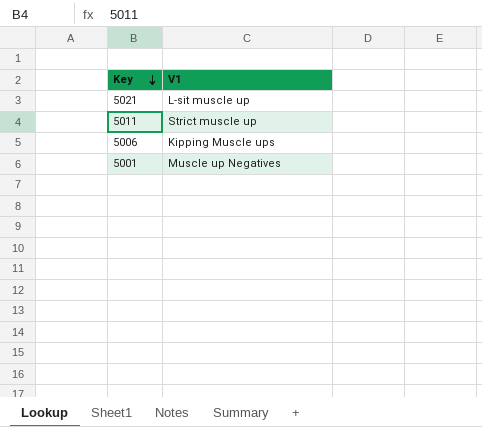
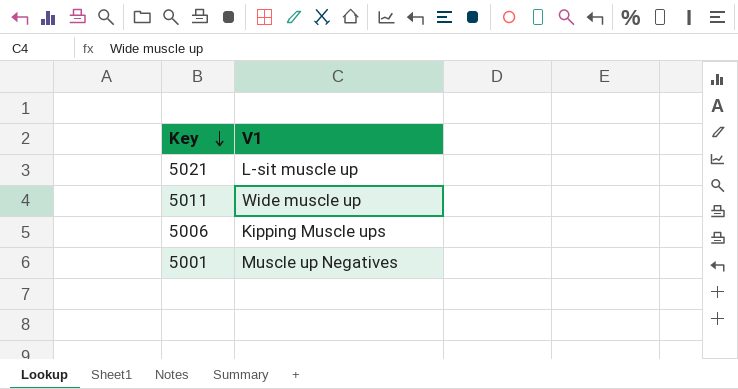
5011 | V1: Strict muscle up -> Wide muscle up

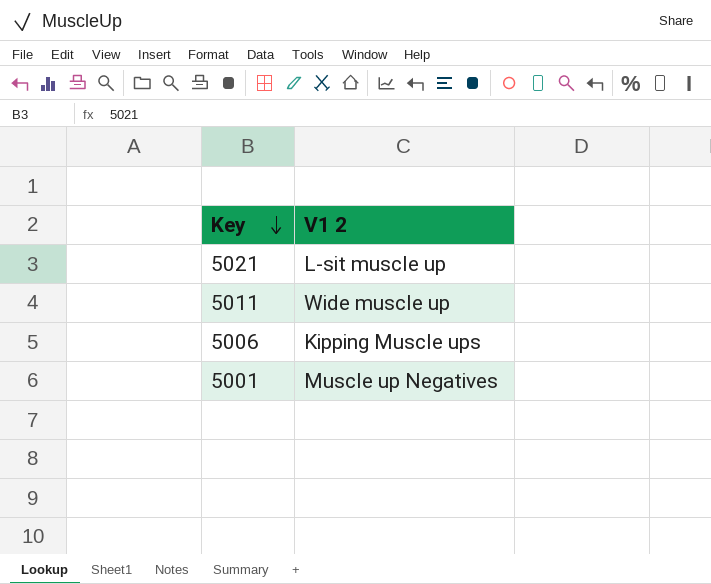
column name: V1 -> V1 2

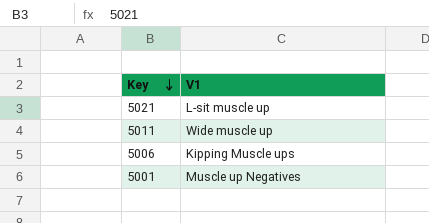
column name: V1 2 -> V1

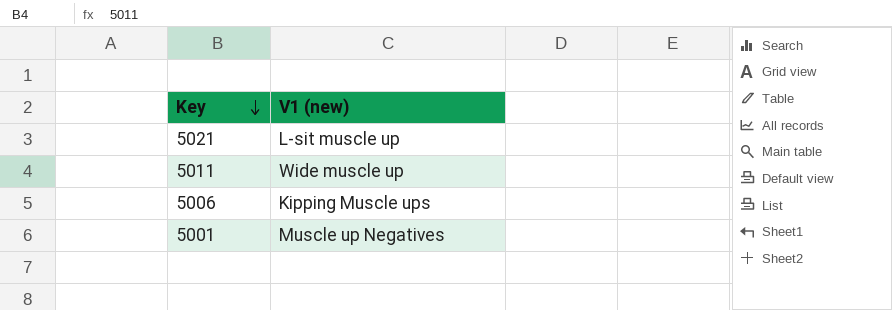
column name: V1 -> V1 (new)

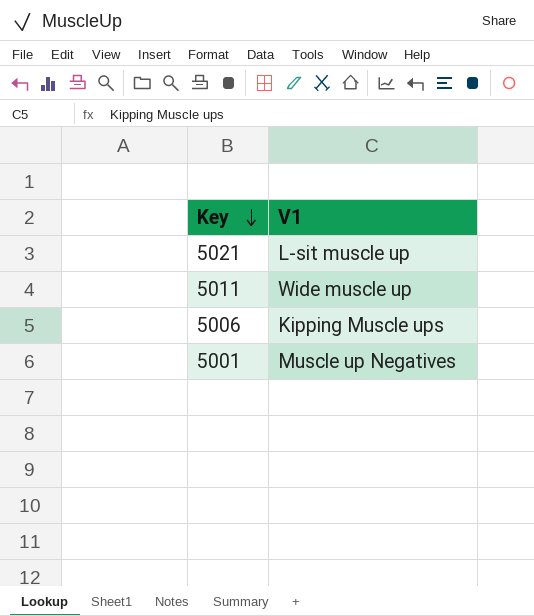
column name: V1 (new) -> V1

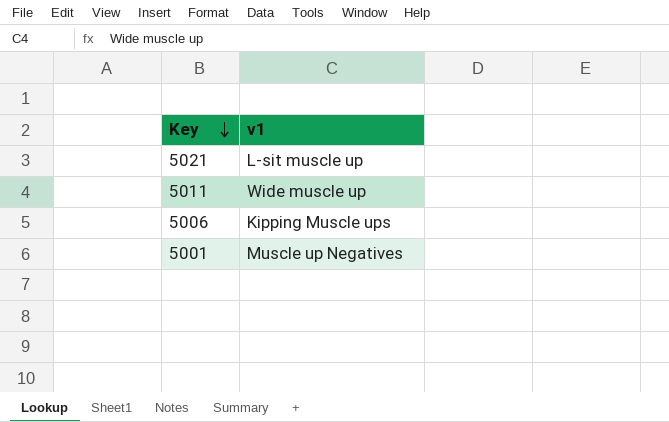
column name: V1 -> v1

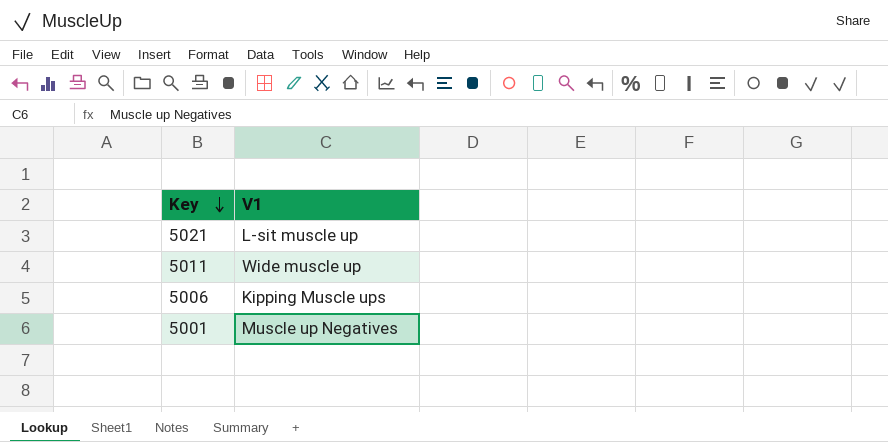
column name: v1 -> V1

